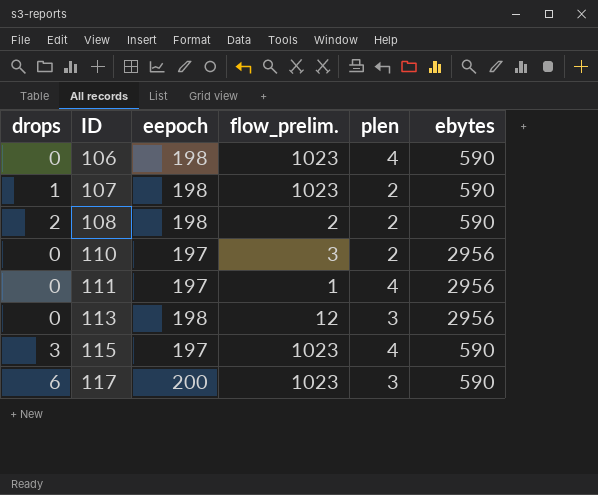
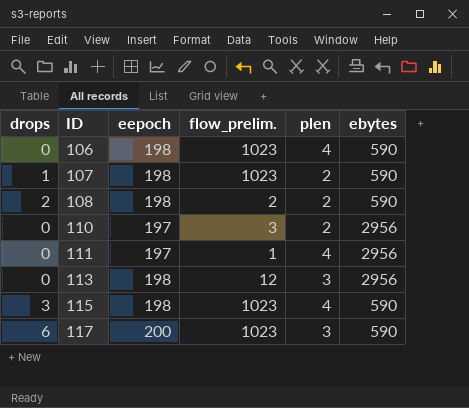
115 | eepoch: 197 -> 198

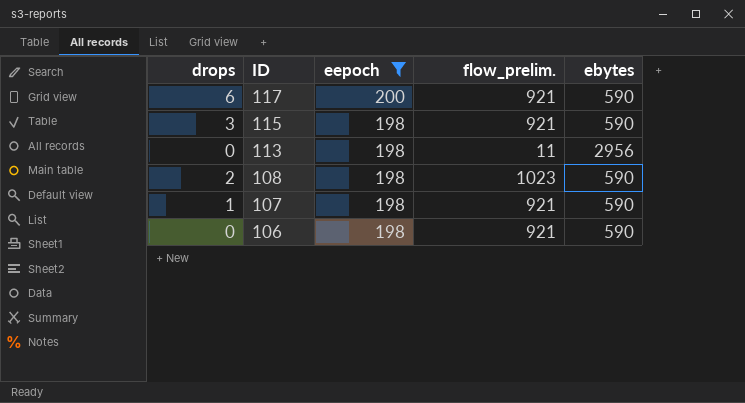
filter: none -> eepoch != 197
row order: ID ascending -> ID descending
column plen | position: 5 -> none
117 | flow_prelim.: 1023 -> 921
115 | flow_prelim.: 1023 -> 921
113 | flow_prelim.: 12 -> 11
108 | flow_prelim.: 2 -> 1023
107 | flow_prelim.: 1023 -> 921
106 | flow_prelim.: 1023 -> 921

